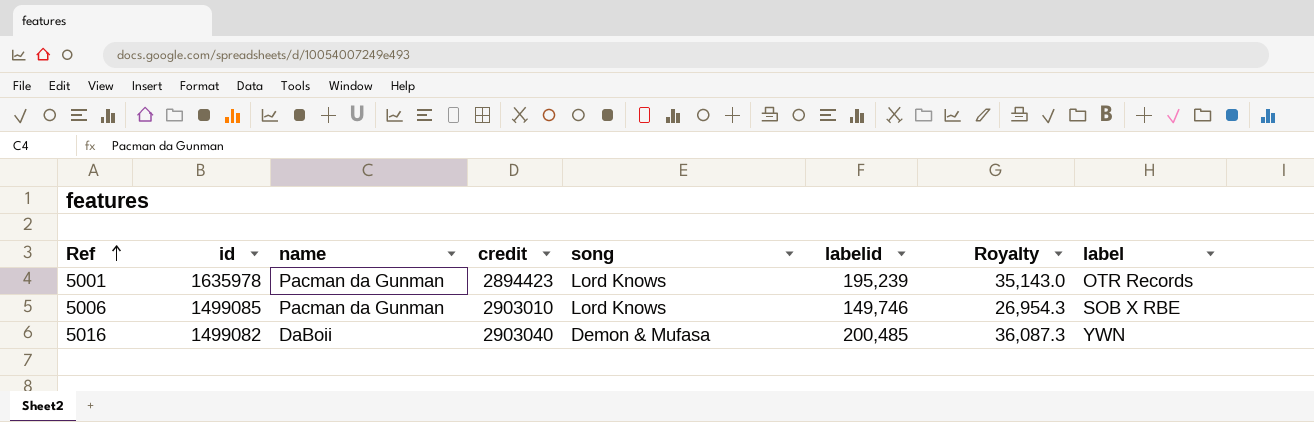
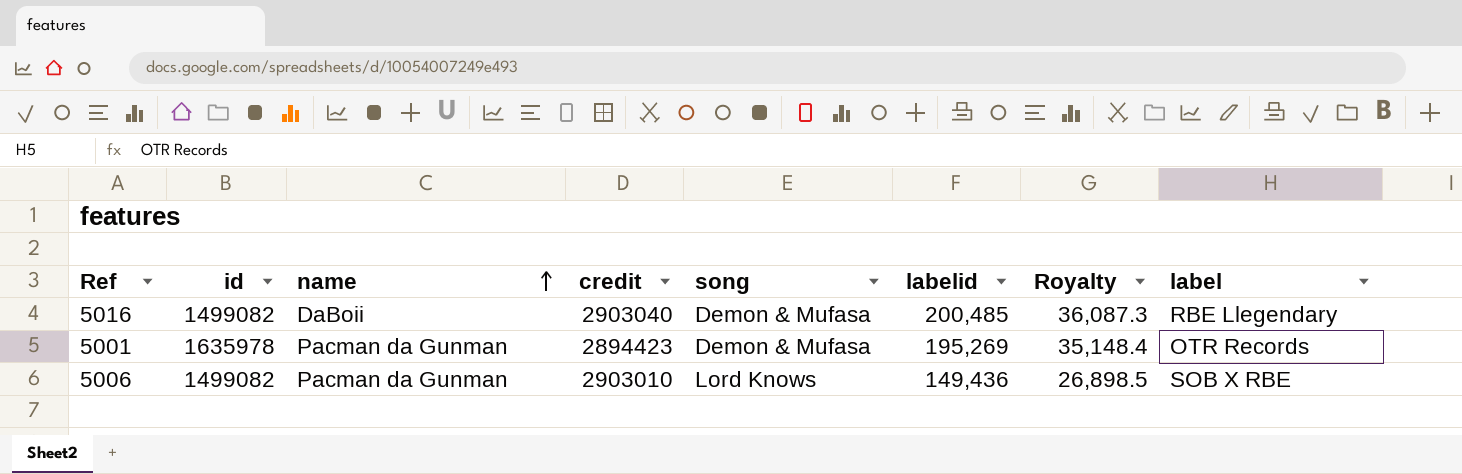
row order: Ref ascending -> name ascending
5016 | label: YWN -> RBE Llegendary
5001 | song: Lord Knows -> Demon & Mufasa
5001 | labelid: 195,239 -> 195,269
5001 | Royalty: 35,143.0 -> 35,148.4
5006 | id: 1499085 -> 1499082
5006 | labelid: 149,746 -> 149,436
5006 | Royalty: 26,954.3 -> 26,898.5

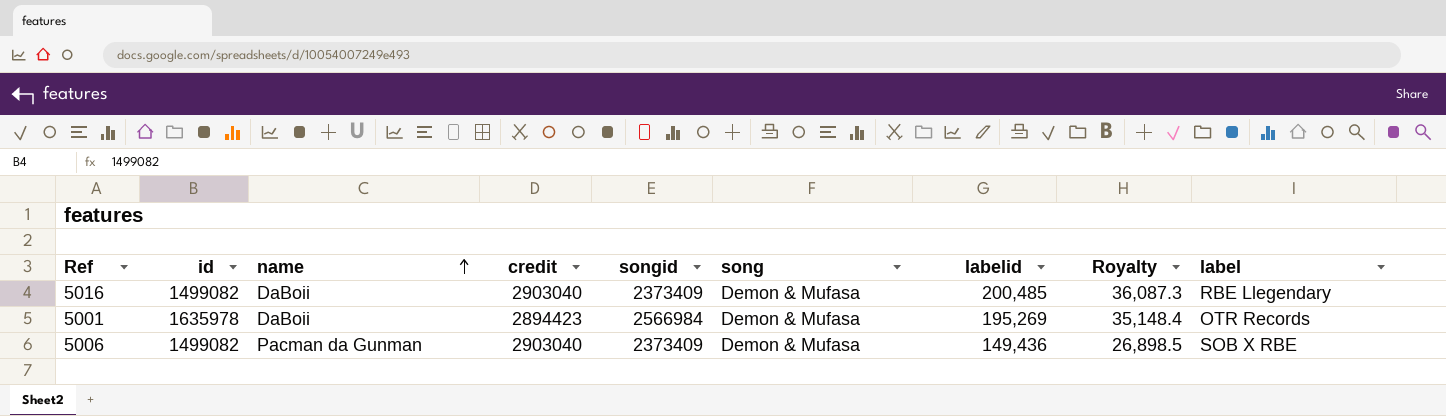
column songid | position: none -> 5
5001 | name: Pacman da Gunman -> DaBoii
5006 | credit: 2903010 -> 2903040
5006 | song: Lord Knows -> Demon & Mufasa

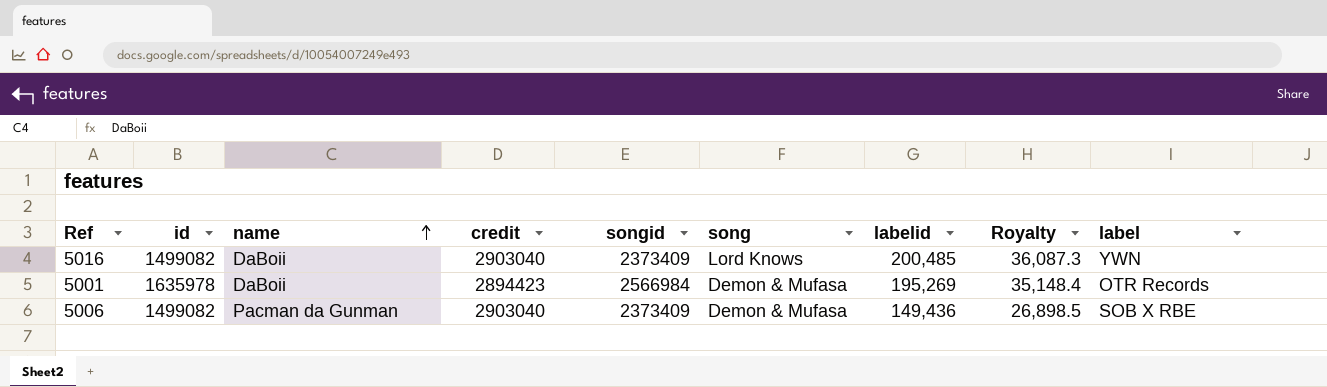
5016 | song: Demon & Mufasa -> Lord Knows
5016 | label: RBE Llegendary -> YWN

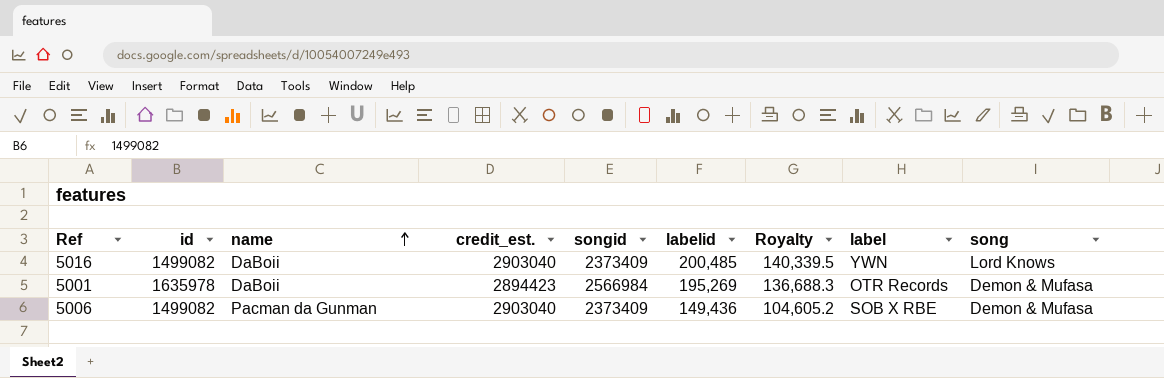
column name: credit -> credit_est.
column Royalty | formula: [labelid] * 0.18 -> [labelid] * 0.7
column song | position: 6 -> 9

